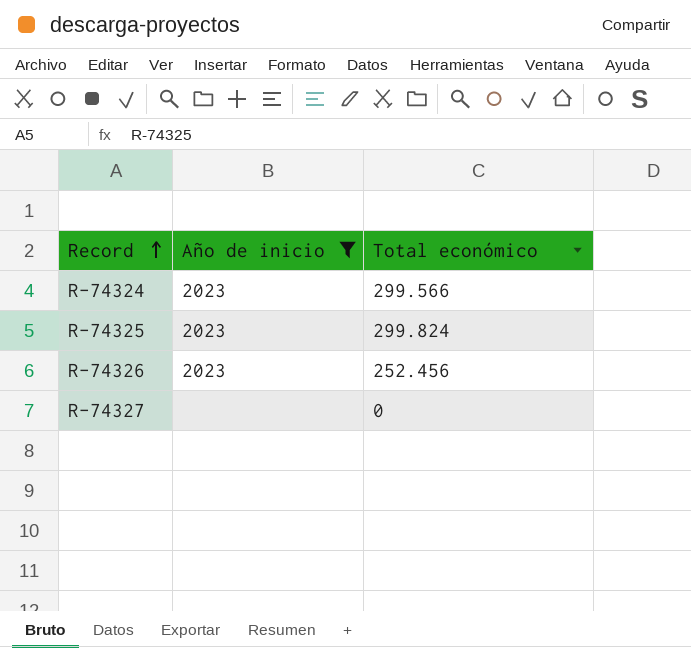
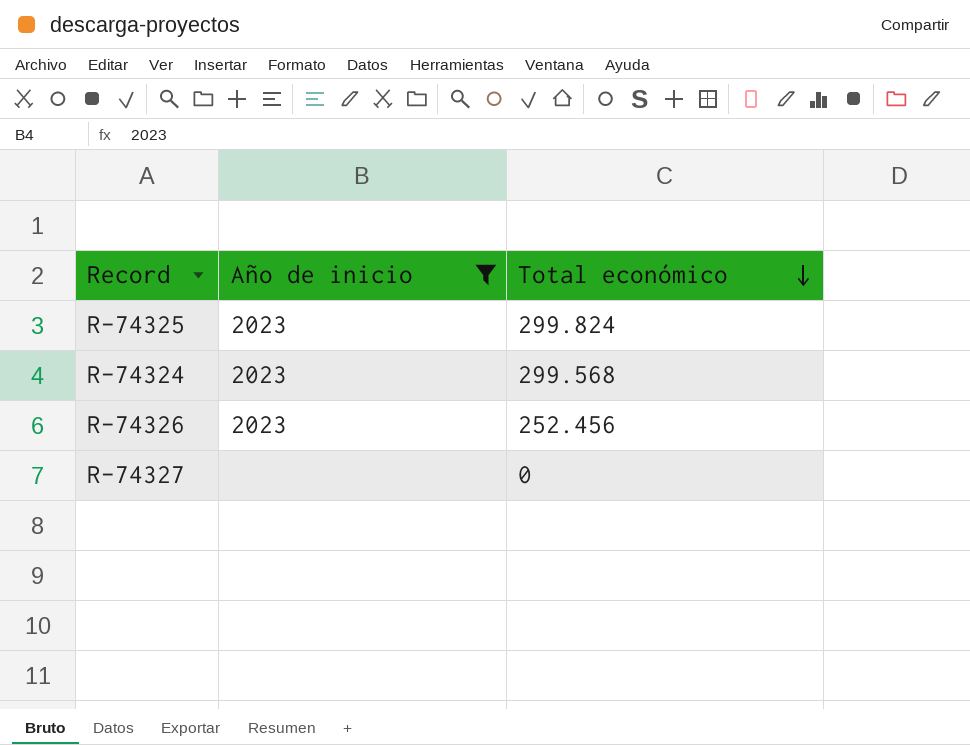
row order: Record ascending -> Total económico descending
R-74324 | Total económico: 299.566 -> 299.568

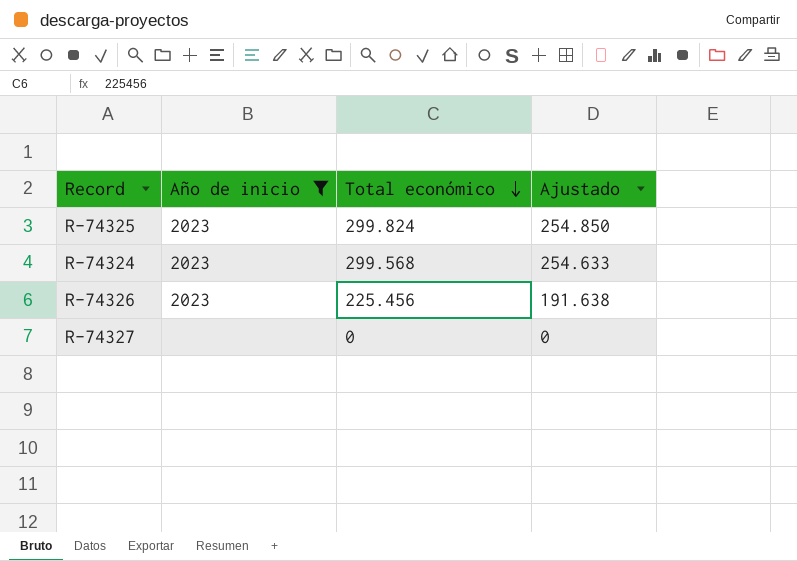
column Ajustado | formula: none -> [Total económico] * 0,85
R-74326 | Total económico: 252.456 -> 225.456

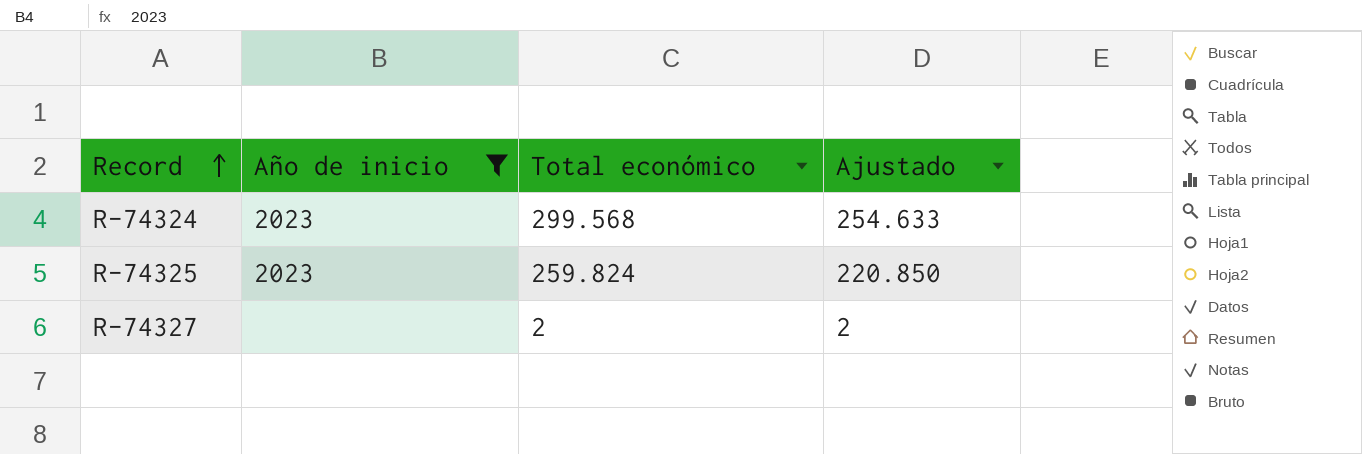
row order: Total económico descending -> Record ascending
row R-74326: 2023 | 225.456 | 191.638 -> none
R-74325 | Total económico: 299.824 -> 259.824
R-74325 | Ajustado: 254.850 -> 220.850
R-74327 | Total económico: 0 -> 2
R-74327 | Ajustado: 0 -> 2

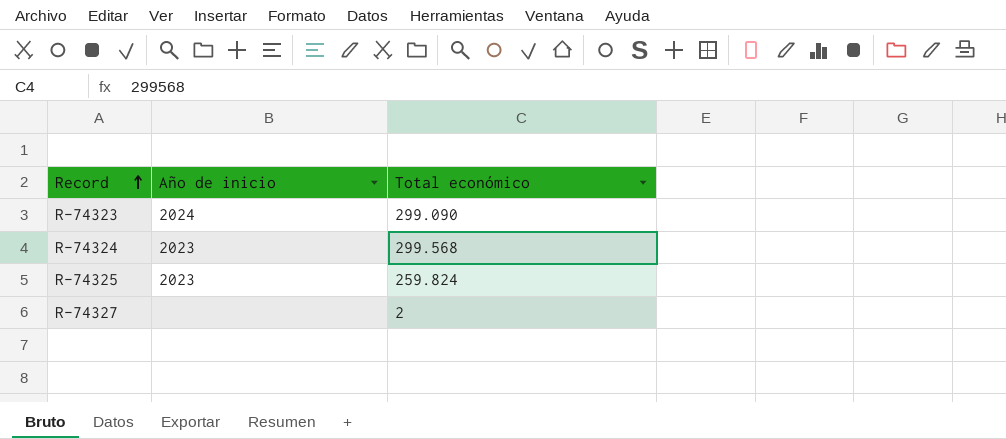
filter: Año de inicio != 2024 -> none
column Ajustado | formula: [Total económico] * 0,85 -> none

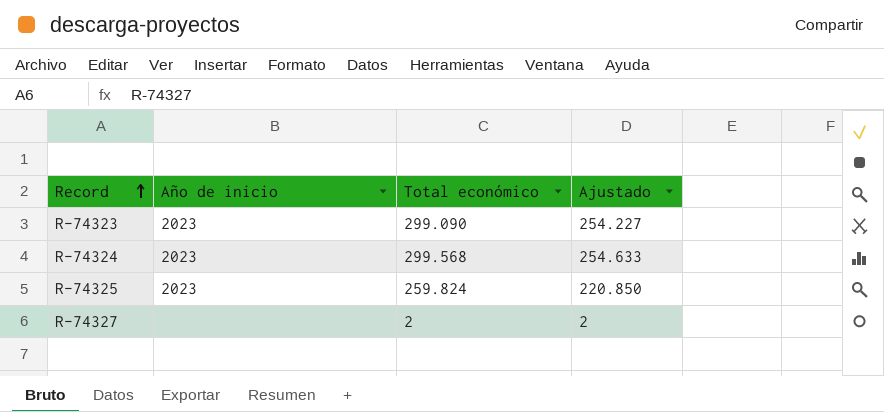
column Ajustado | formula: none -> [Total económico] * 0,85
R-74323 | Año de inicio: 2024 -> 2023

